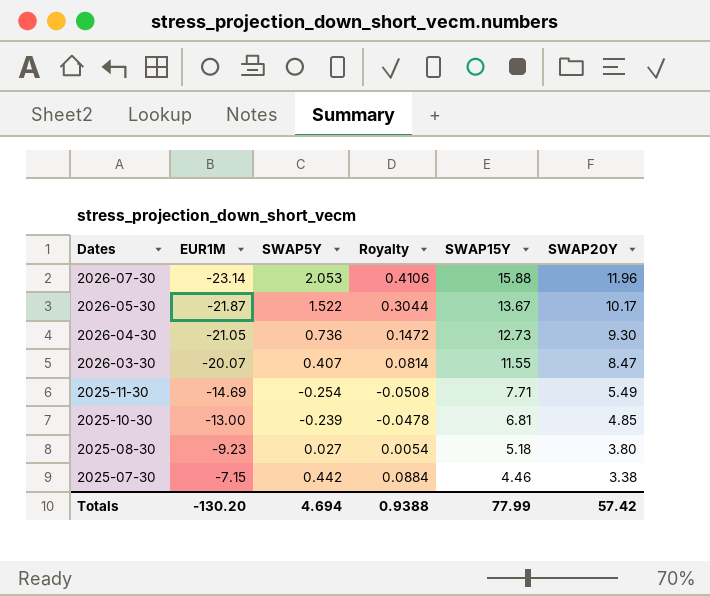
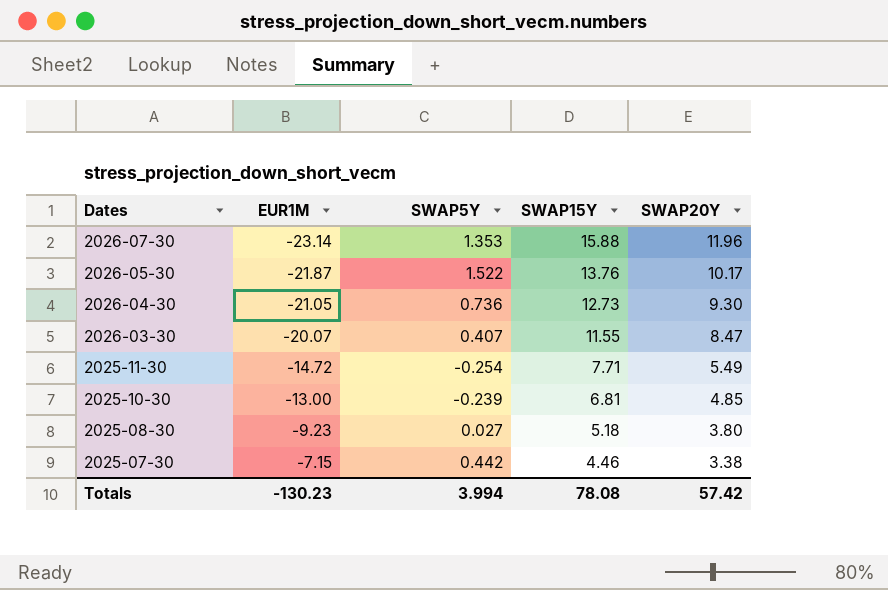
column Royalty | formula: [SWAP5Y] * 0.2 -> none
2026-07-30 | SWAP5Y: 2.053 -> 1.353
2026-05-30 | SWAP15Y: 13.67 -> 13.76
2025-11-30 | EUR1M: -14.69 -> -14.72
Totals | EUR1M: -130.20 -> -130.23
Totals | SWAP5Y: 4.694 -> 3.994
Totals | SWAP15Y: 77.99 -> 78.08

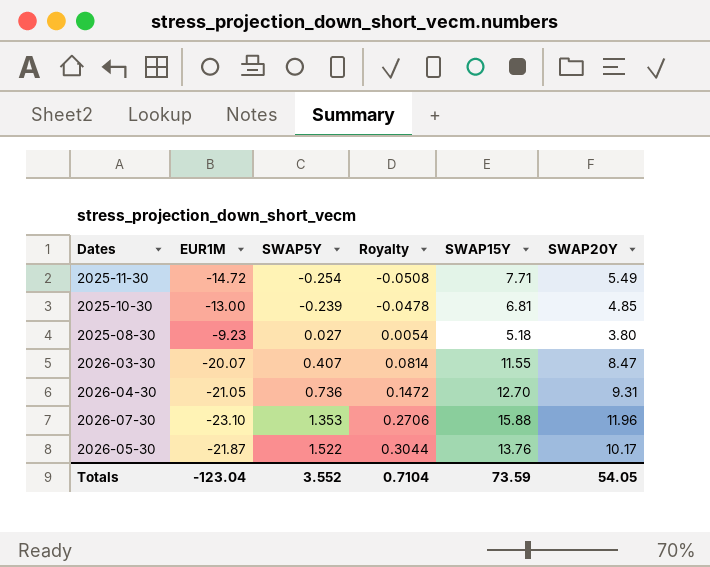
row order: Dates descending -> SWAP5Y ascending
column Royalty | formula: none -> [SWAP5Y] * 0.2
row 2025-07-30: -7.15 | 0.442 | 4.46 | 3.38 -> none
2026-04-30 | SWAP15Y: 12.73 -> 12.70
2026-04-30 | SWAP20Y: 9.30 -> 9.31
2026-07-30 | EUR1M: -23.14 -> -23.10
Totals | EUR1M: -130.23 -> -123.04
Totals | SWAP5Y: 3.994 -> 3.552
Totals | SWAP15Y: 78.08 -> 73.59
Totals | SWAP20Y: 57.42 -> 54.05

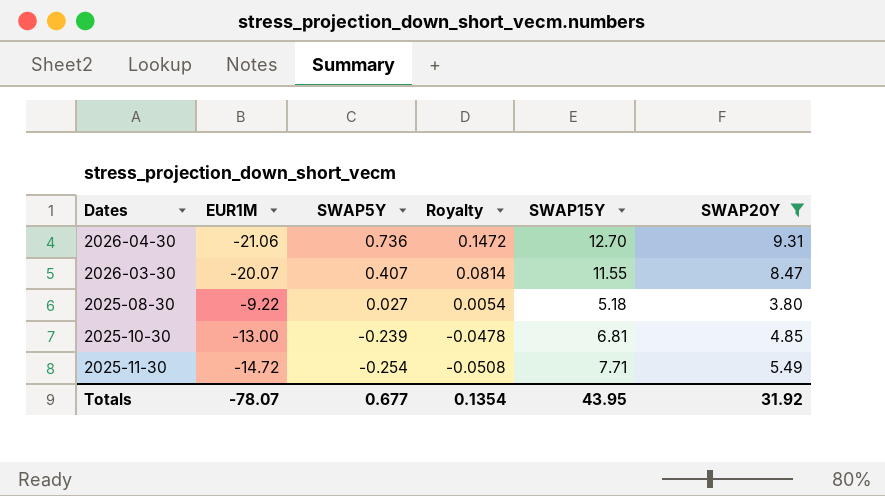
filter: none -> SWAP20Y <= 9.31
row order: SWAP5Y ascending -> SWAP5Y descending
2026-04-30 | EUR1M: -21.05 -> -21.06
2025-08-30 | EUR1M: -9.23 -> -9.22
Totals | EUR1M: -123.04 -> -78.07
Totals | SWAP5Y: 3.552 -> 0.677
Totals | Royalty: 0.7104 -> 0.1354
Totals | SWAP15Y: 73.59 -> 43.95
Totals | SWAP20Y: 54.05 -> 31.92

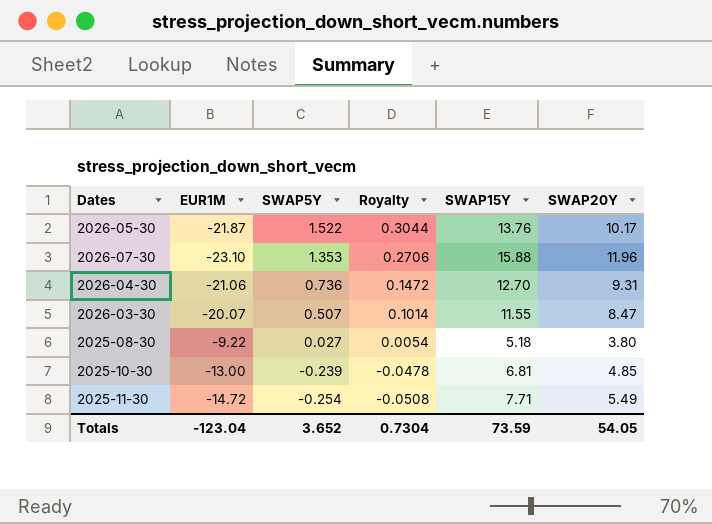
filter: SWAP20Y <= 9.31 -> none
2026-03-30 | SWAP5Y: 0.407 -> 0.507
2026-03-30 | Royalty: 0.0814 -> 0.1014
Totals | EUR1M: -78.07 -> -123.04
Totals | SWAP5Y: 0.677 -> 3.652
Totals | Royalty: 0.1354 -> 0.7304
Totals | SWAP15Y: 43.95 -> 73.59
Totals | SWAP20Y: 31.92 -> 54.05

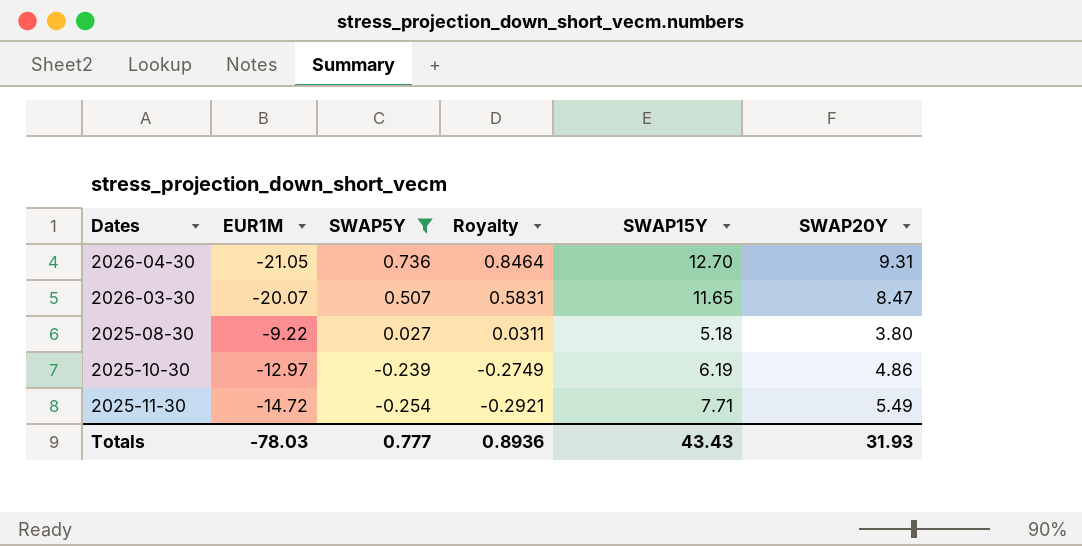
filter: none -> SWAP5Y <= 0.736
column Royalty | formula: [SWAP5Y] * 0.2 -> [SWAP5Y] * 1.15
2026-04-30 | EUR1M: -21.06 -> -21.05
2026-03-30 | SWAP15Y: 11.55 -> 11.65
2025-10-30 | EUR1M: -13.00 -> -12.97
2025-10-30 | SWAP15Y: 6.81 -> 6.19
2025-10-30 | SWAP20Y: 4.85 -> 4.86
Totals | EUR1M: -123.04 -> -78.03
Totals | SWAP5Y: 3.652 -> 0.777
Totals | Royalty: 0.7304 -> 0.8936
Totals | SWAP15Y: 73.59 -> 43.43
Totals | SWAP20Y: 54.05 -> 31.93

